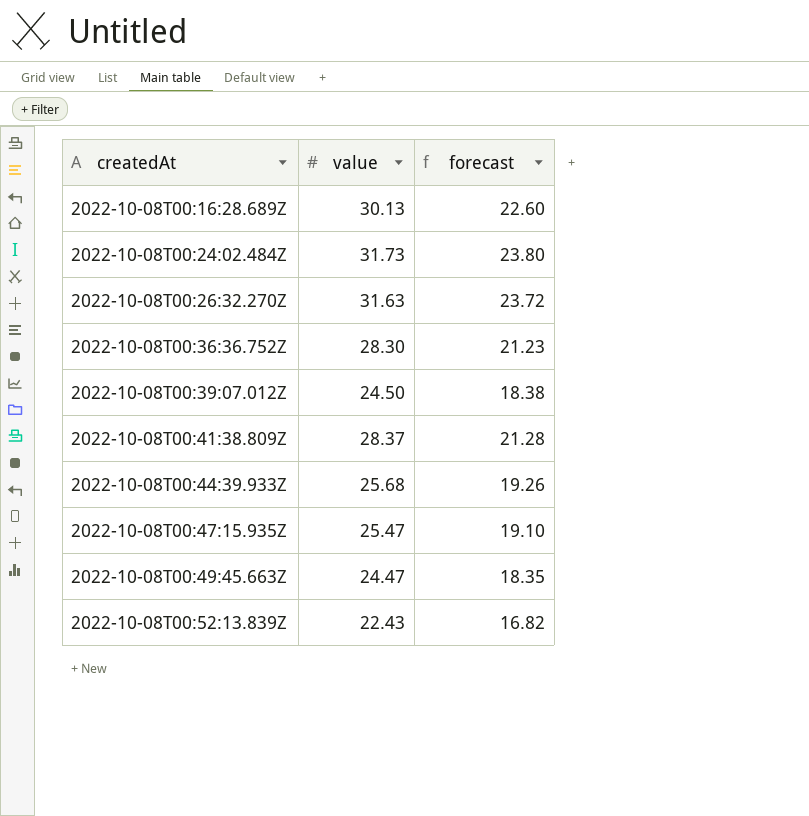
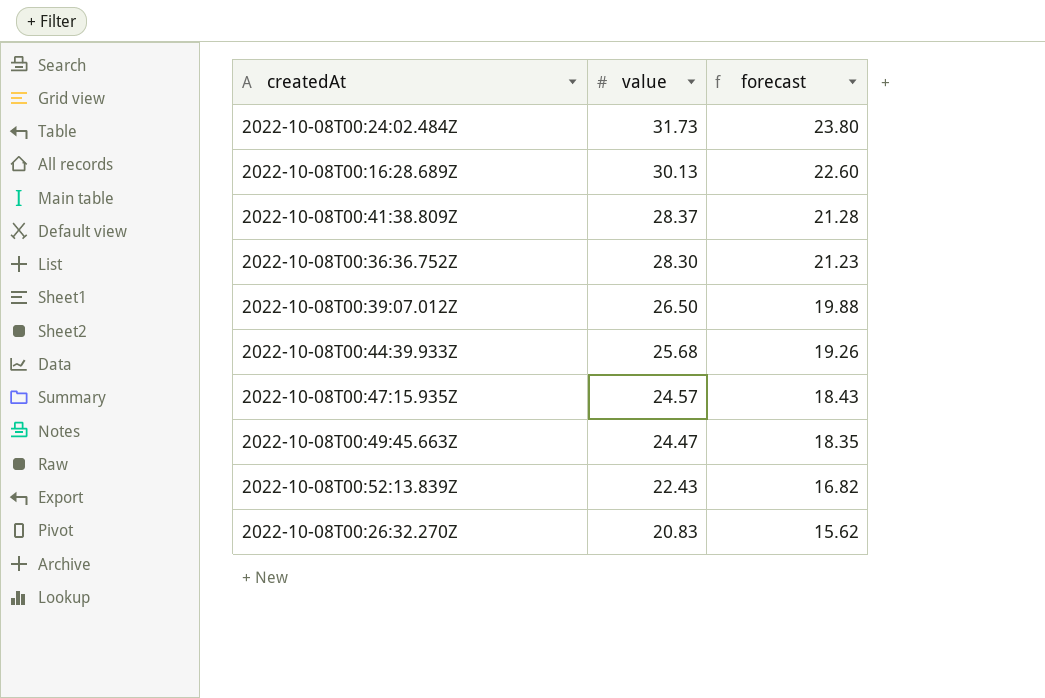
row order: createdAt ascending -> value descending
2022-10-08T00:39:07.012Z | value: 24.50 -> 26.50
2022-10-08T00:39:07.012Z | forecast: 18.38 -> 19.88
2022-10-08T00:47:15.935Z | value: 25.47 -> 24.57
2022-10-08T00:47:15.935Z | forecast: 19.10 -> 18.43
2022-10-08T00:26:32.270Z | value: 31.63 -> 20.83
2022-10-08T00:26:32.270Z | forecast: 23.72 -> 15.62

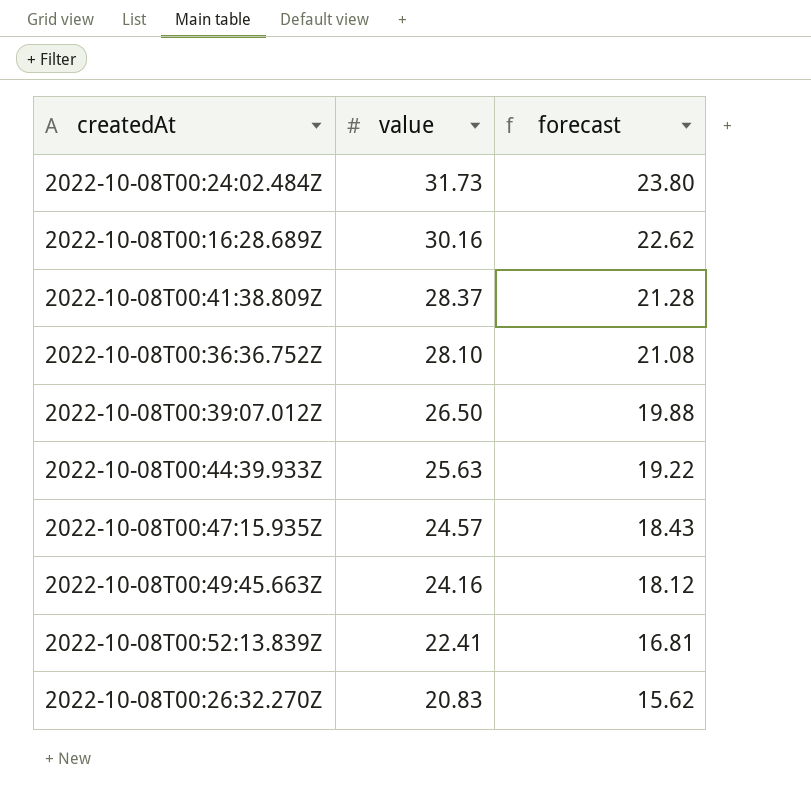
2022-10-08T00:16:28.689Z | value: 30.13 -> 30.16
2022-10-08T00:16:28.689Z | forecast: 22.60 -> 22.62
2022-10-08T00:36:36.752Z | value: 28.30 -> 28.10
2022-10-08T00:36:36.752Z | forecast: 21.23 -> 21.08
2022-10-08T00:44:39.933Z | value: 25.68 -> 25.63
2022-10-08T00:44:39.933Z | forecast: 19.26 -> 19.22
2022-10-08T00:49:45.663Z | value: 24.47 -> 24.16
2022-10-08T00:49:45.663Z | forecast: 18.35 -> 18.12
2022-10-08T00:52:13.839Z | value: 22.43 -> 22.41
2022-10-08T00:52:13.839Z | forecast: 16.82 -> 16.81

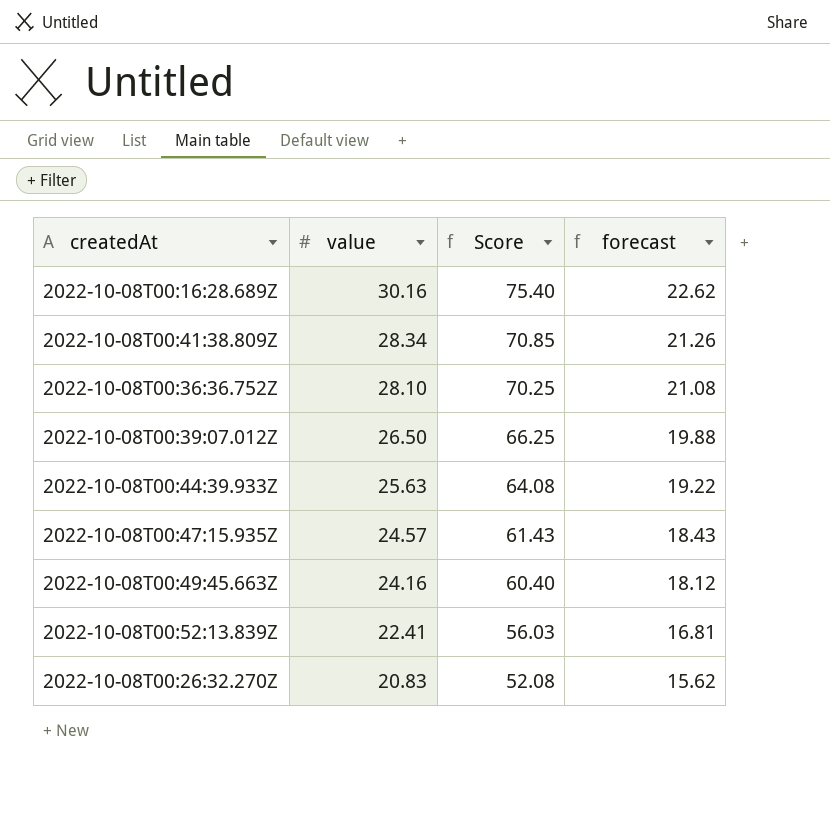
column Score | formula: none -> [value] * 2.5
row 2022-10-08T00:24:02.484Z: 31.73 | 23.80 -> none
2022-10-08T00:41:38.809Z | value: 28.37 -> 28.34
2022-10-08T00:41:38.809Z | forecast: 21.28 -> 21.26

